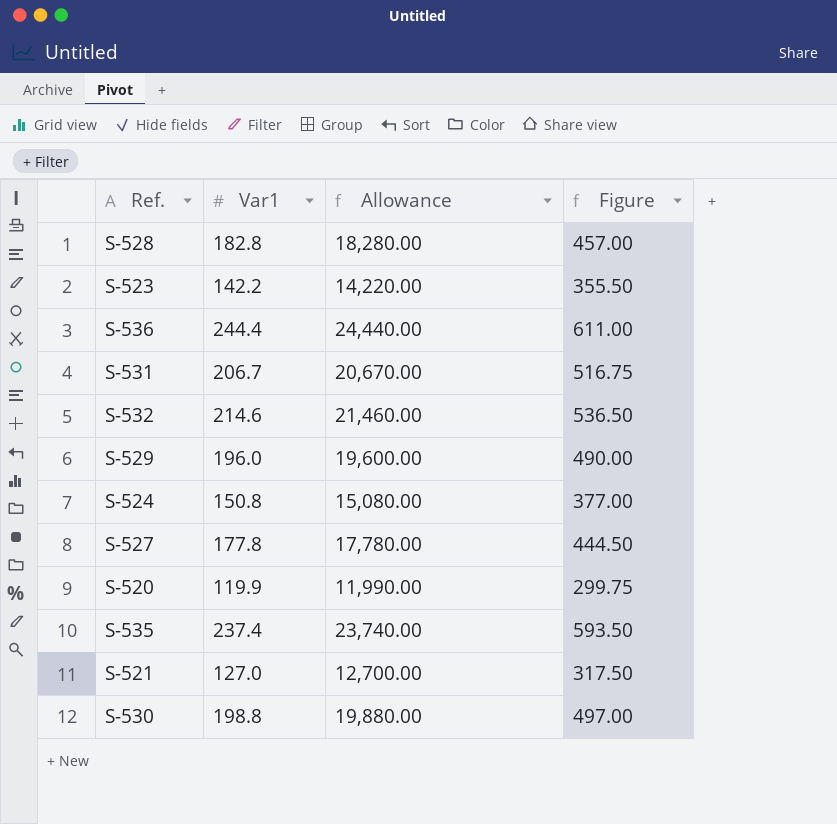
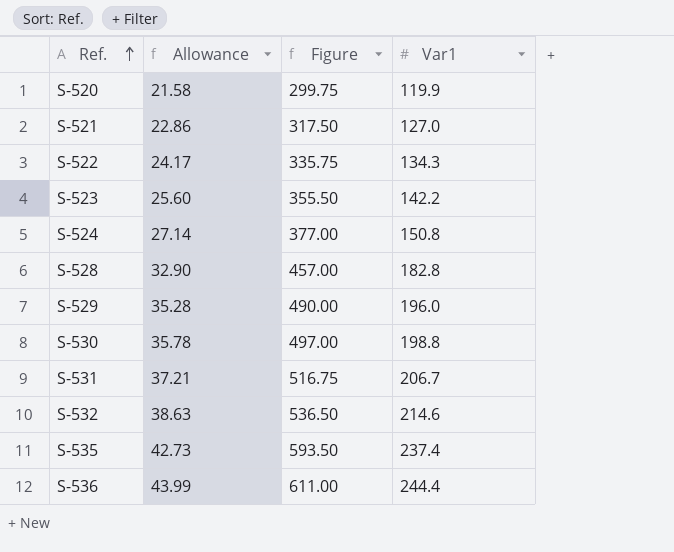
row order: none -> Ref. ascending
column Allowance | formula: [Var1] * 100 -> [Var1] * 0.18
column Var1 | position: 2 -> 4
row S-527: 177.8 | 17,780.00 | 444.50 -> none
row S-522: none -> 24.17 | 335.75 | 134.3

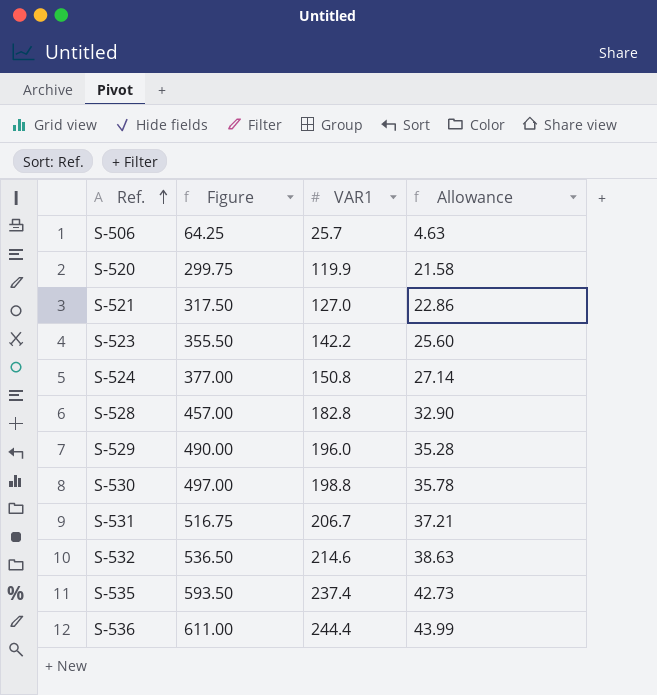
column name: Var1 -> VAR1
column Allowance | position: 2 -> 4
row S-522: 24.17 | 335.75 | 134.3 -> none
row S-506: none -> 64.25 | 25.7 | 4.63

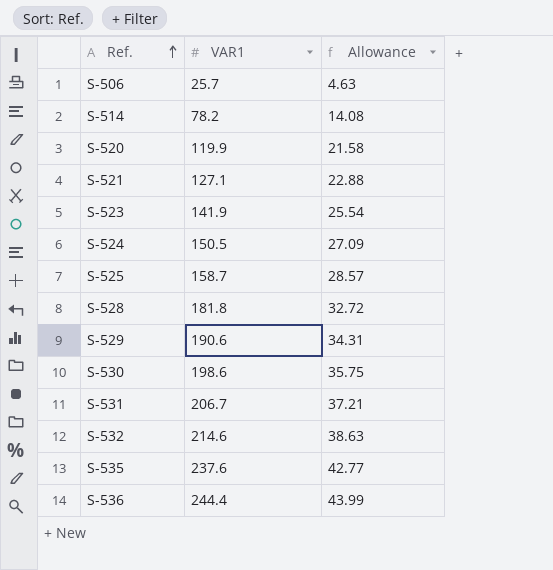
column Figure | formula: [VAR1] * 2.5 -> none
row S-514: none -> 78.2 | 14.08
S-521 | VAR1: 127.0 -> 127.1
S-521 | Allowance: 22.86 -> 22.88
S-523 | VAR1: 142.2 -> 141.9
S-523 | Allowance: 25.60 -> 25.54
S-524 | VAR1: 150.8 -> 150.5
S-524 | Allowance: 27.14 -> 27.09
row S-525: none -> 158.7 | 28.57
S-528 | VAR1: 182.8 -> 181.8
S-528 | Allowance: 32.90 -> 32.72
S-529 | VAR1: 196.0 -> 190.6
S-529 | Allowance: 35.28 -> 34.31
S-530 | VAR1: 198.8 -> 198.6
S-530 | Allowance: 35.78 -> 35.75
S-535 | VAR1: 237.4 -> 237.6
S-535 | Allowance: 42.73 -> 42.77

